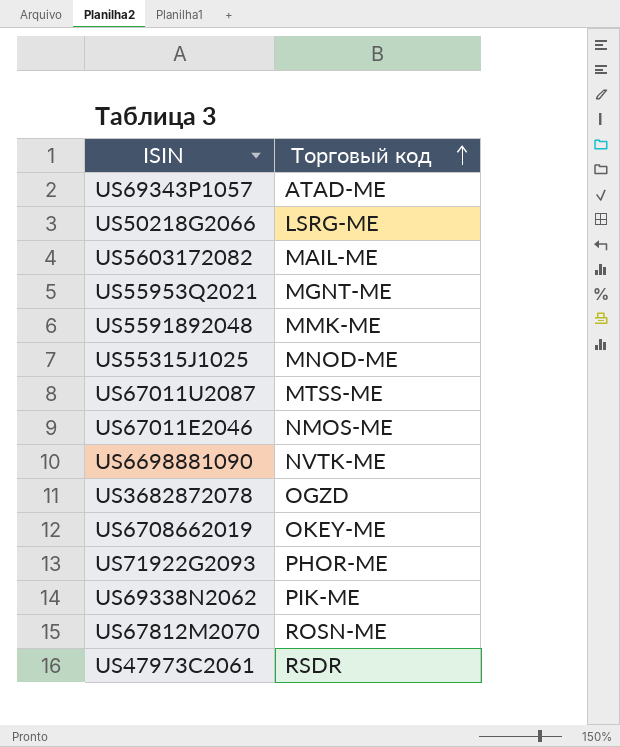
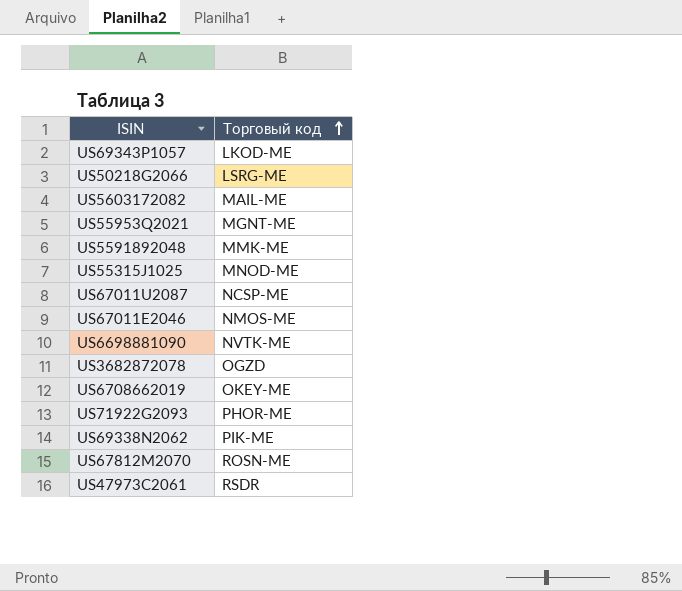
US69343P1057 | Торговый код: ATAD-ME -> LKOD-ME
US67011U2087 | Торговый код: MTSS-ME -> NCSP-ME

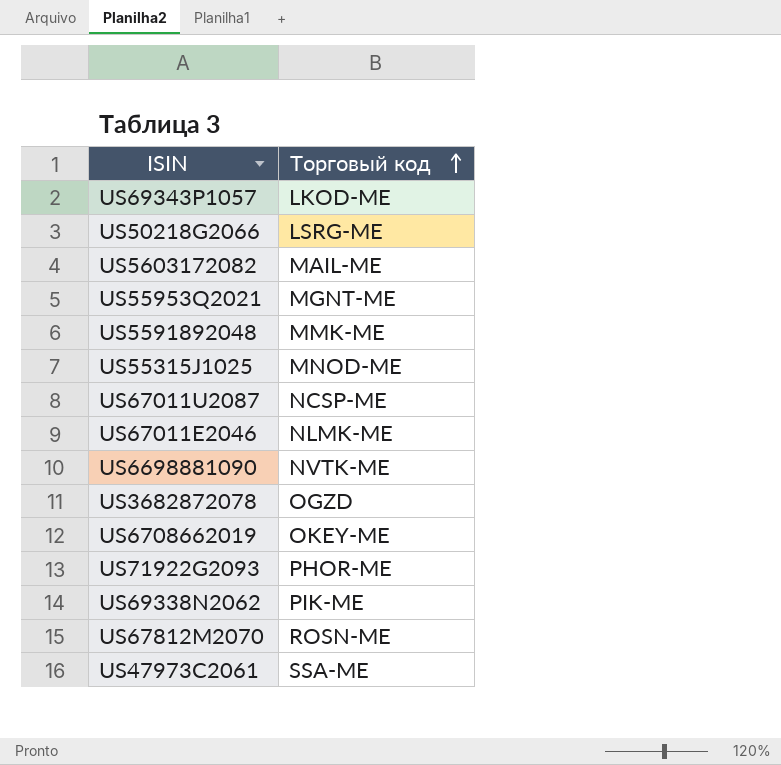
US67011E2046 | Торговый код: NMOS-ME -> NLMK-ME
US47973C2061 | Торговый код: RSDR -> SSA-ME

